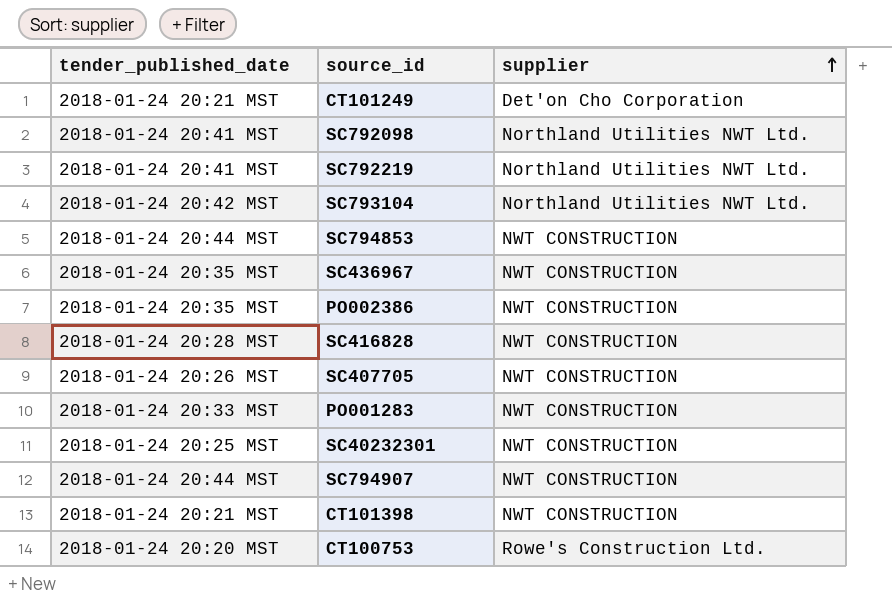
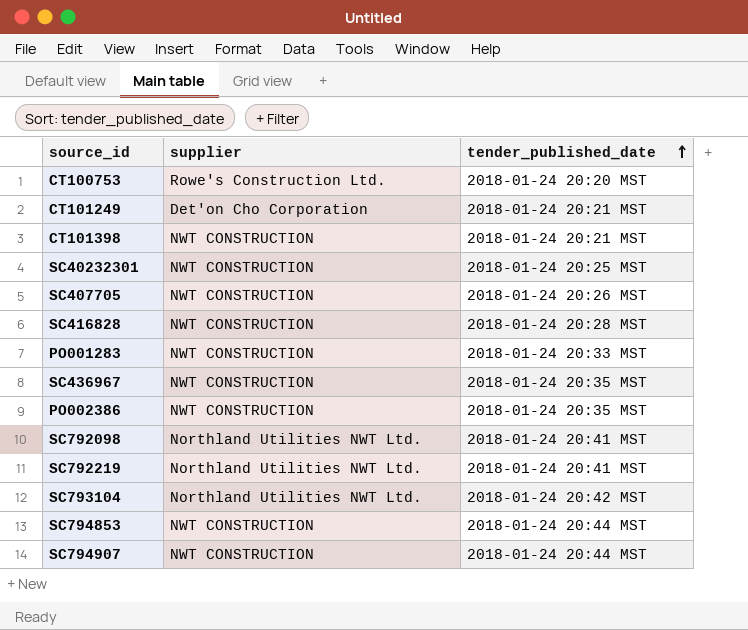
row order: supplier ascending -> tender_published_date ascending
column tender_published_date | position: 1 -> 3

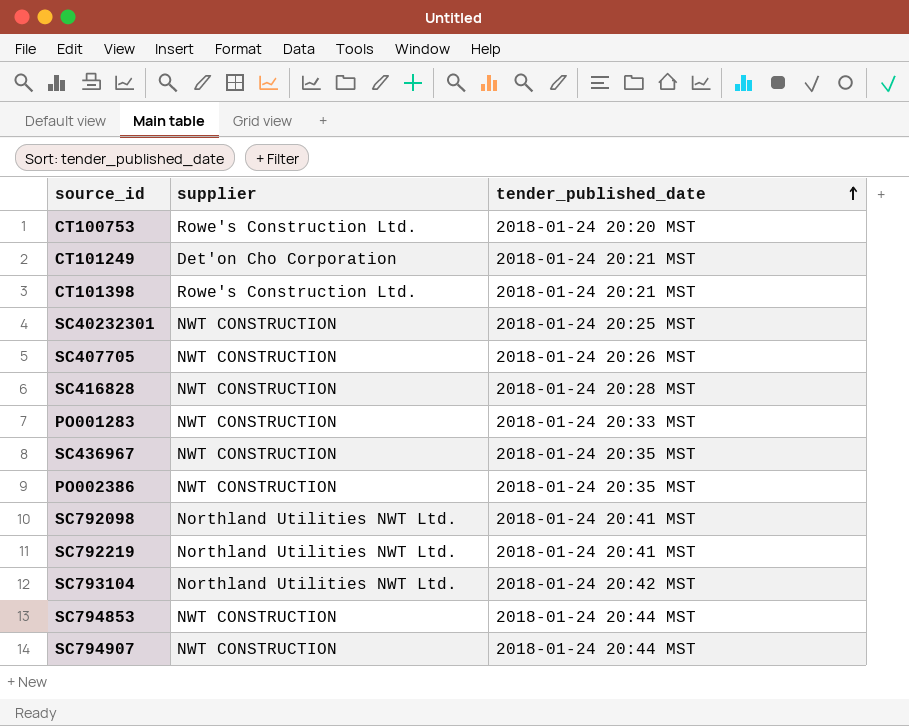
CT101398 | supplier: NWT CONSTRUCTION -> Rowe's Construction Ltd.

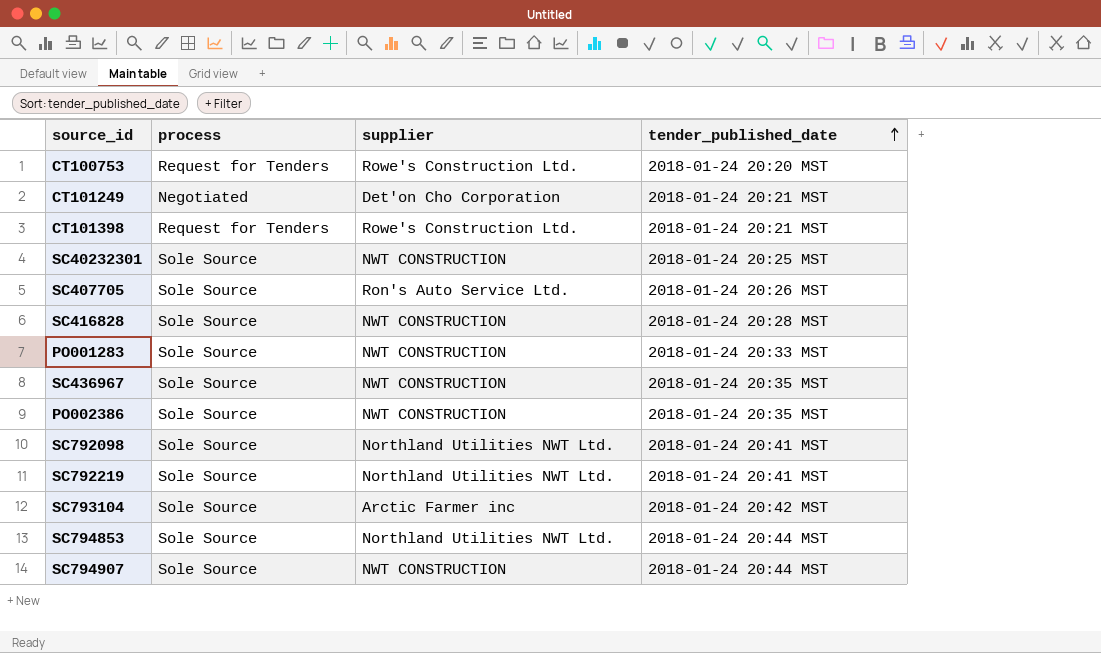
column process | position: none -> 2
SC407705 | supplier: NWT CONSTRUCTION -> Ron's Auto Service Ltd.
SC793104 | supplier: Northland Utilities NWT Ltd. -> Arctic Farmer inc
SC794853 | supplier: NWT CONSTRUCTION -> Northland Utilities NWT Ltd.

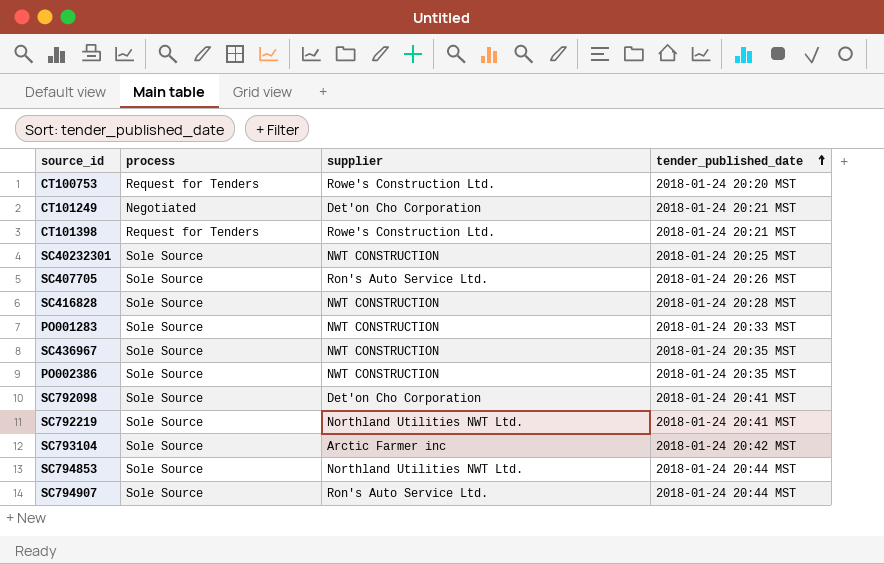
SC792098 | supplier: Northland Utilities NWT Ltd. -> Det'on Cho Corporation
SC794907 | supplier: NWT CONSTRUCTION -> Ron's Auto Service Ltd.

